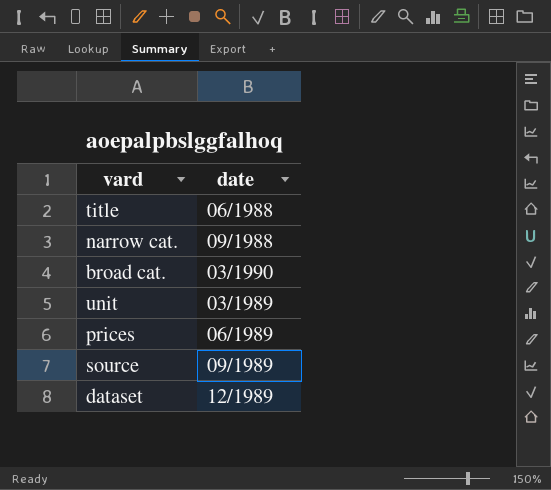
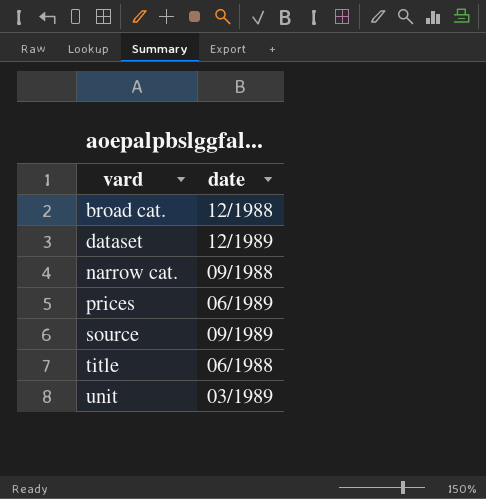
row order: none -> vard ascending
broad cat. | date: 03/1990 -> 12/1988

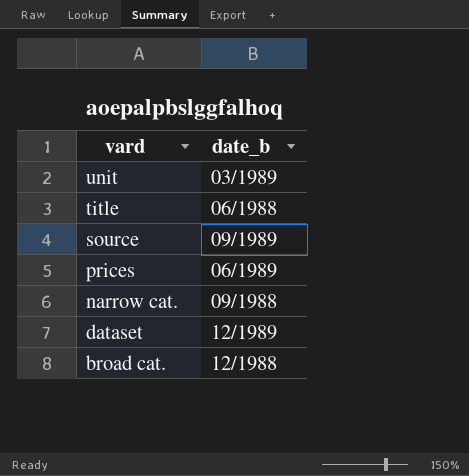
row order: vard ascending -> vard descending
column name: date -> date_b

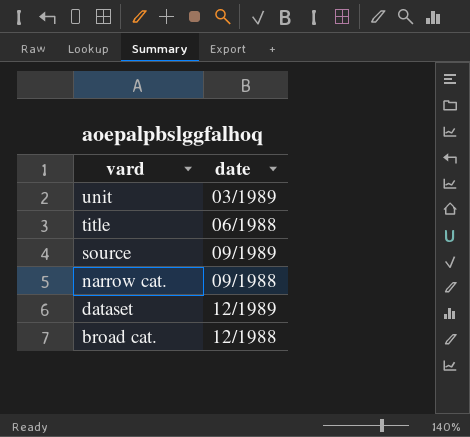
column name: date_b -> date
row prices: 06/1989 -> none

